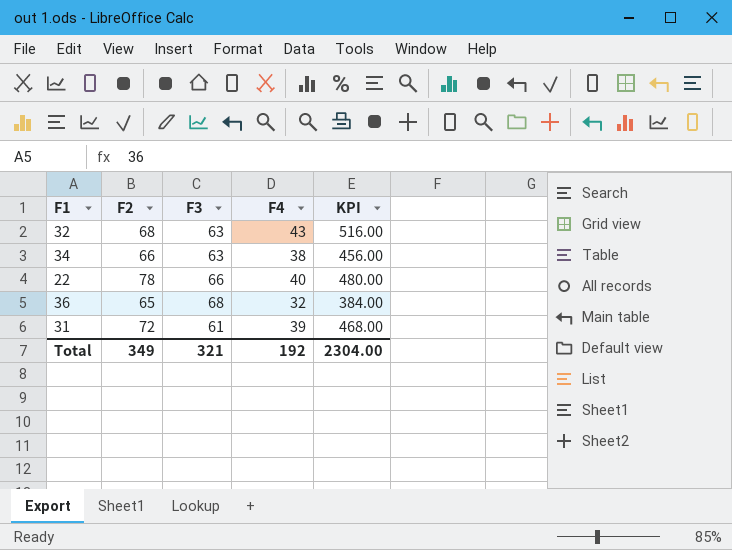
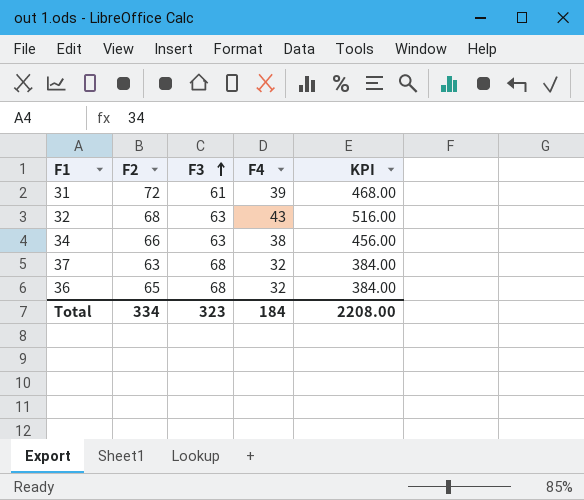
row order: none -> F3 ascending
row 22: 78 | 66 | 40 | 480.00 -> none
row 37: none -> 63 | 68 | 32 | 384.00
Total | F2: 349 -> 334
Total | F3: 321 -> 323
Total | F4: 192 -> 184
Total | KPI: 2304.00 -> 2208.00

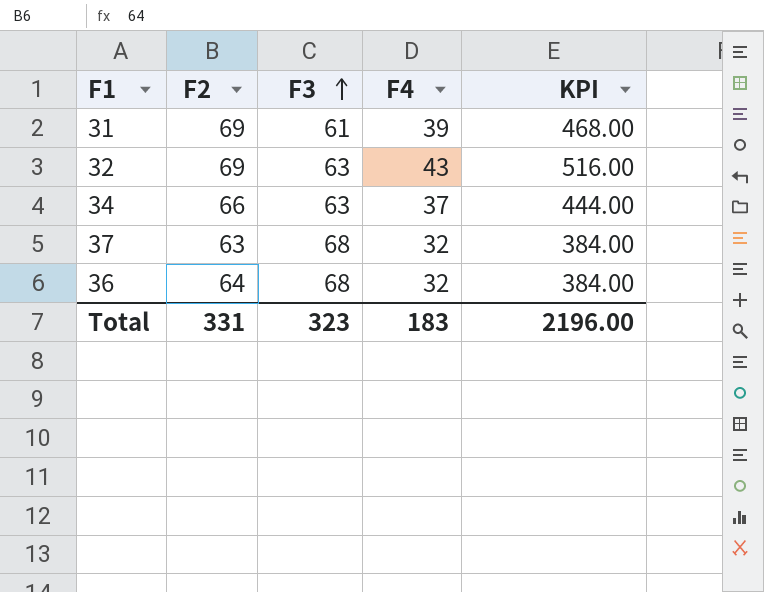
31 | F2: 72 -> 69
32 | F2: 68 -> 69
34 | F4: 38 -> 37
34 | KPI: 456.00 -> 444.00
36 | F2: 65 -> 64
Total | F2: 334 -> 331
Total | F4: 184 -> 183
Total | KPI: 2208.00 -> 2196.00

